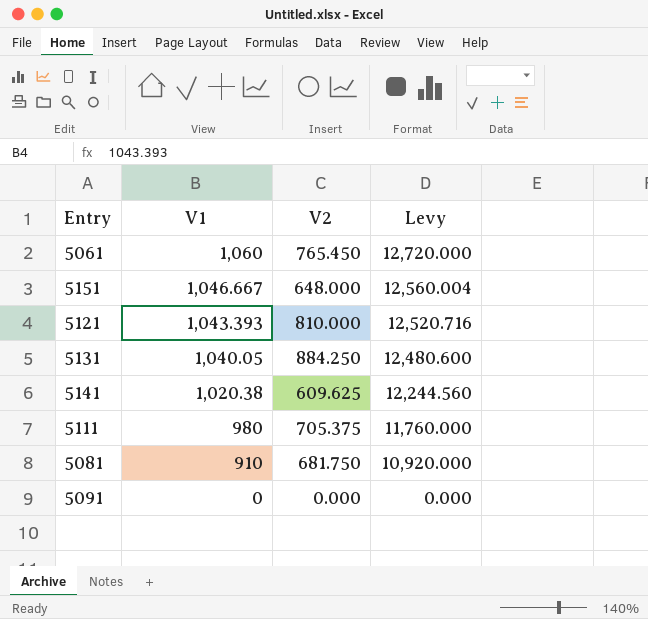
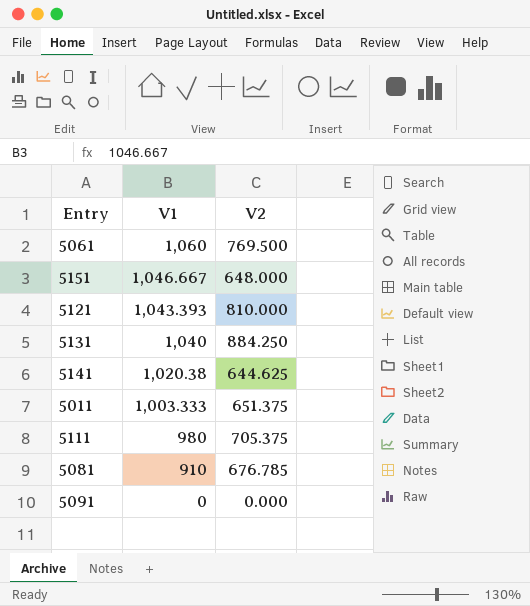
column Levy | formula: [V1] * 12 -> none
5061 | V2: 765.450 -> 769.500
5131 | V1: 1,040.05 -> 1,040
5141 | V2: 609.625 -> 644.625
row 5011: none -> 1,003.333 | 651.375
5081 | V2: 681.750 -> 676.785

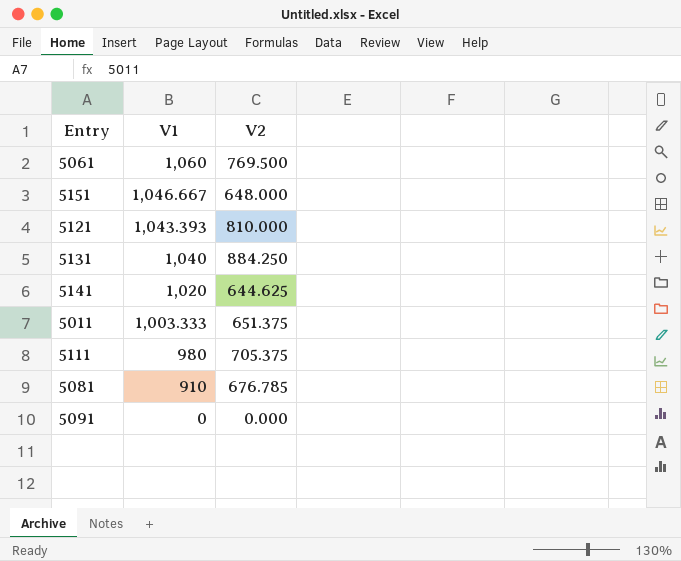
5141 | V1: 1,020.38 -> 1,020

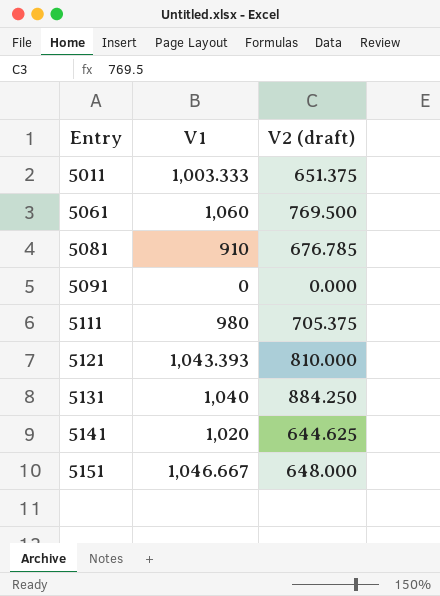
row order: V1 descending -> Entry ascending
column name: V2 -> V2 (draft)

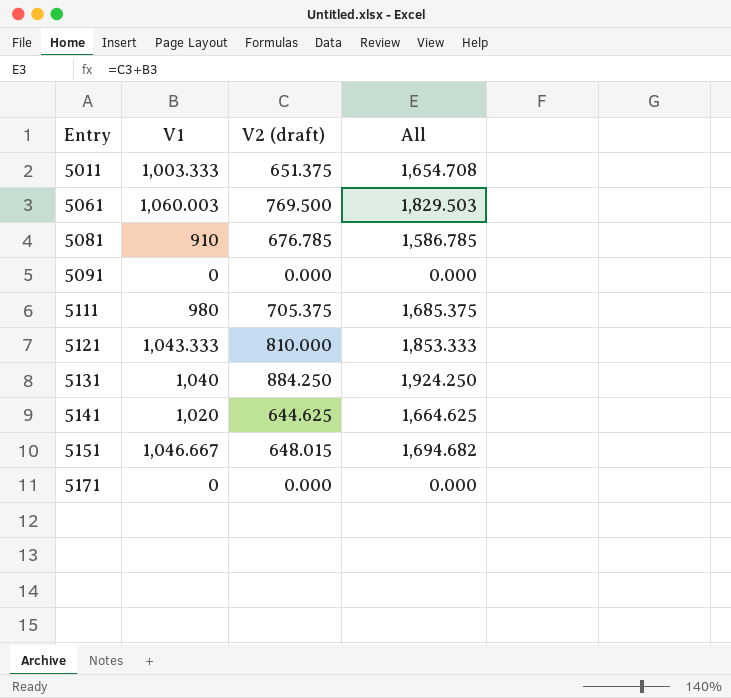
column All | formula: none -> [V1] + [V2 (draft)]
5061 | V1: 1,060 -> 1,060.003
5121 | V1: 1,043.393 -> 1,043.333
5151 | V2 (draft): 648.000 -> 648.015
row 5171: none -> 0 | 0.000 | 0.000

